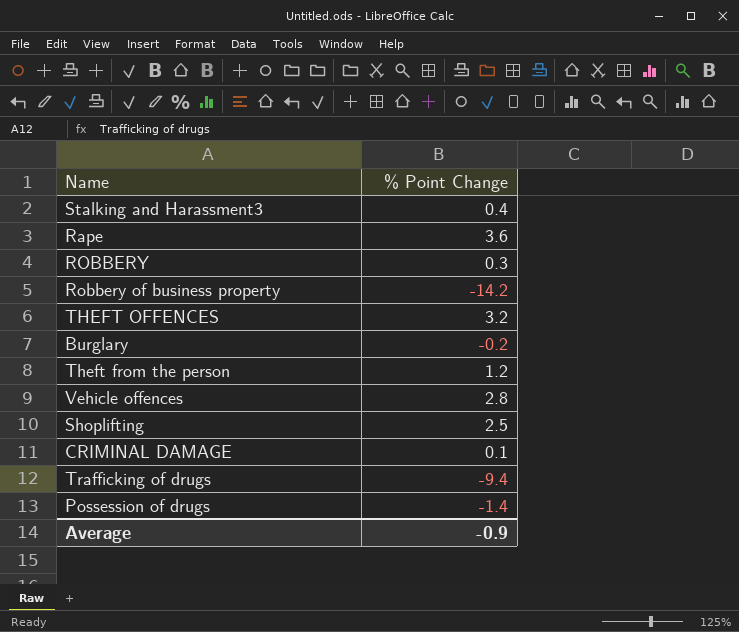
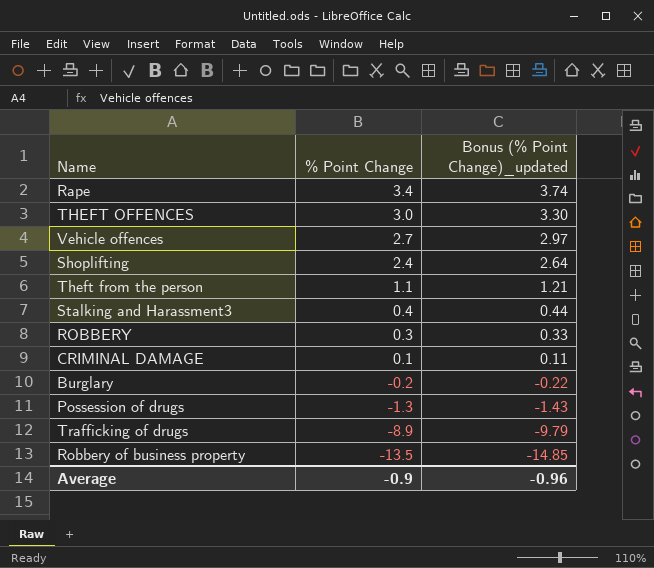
row order: none -> % Point Change descending
column Bonus (% Point Change)_updated | formula: none -> [% Point Change] * 1.1
Rape | % Point Change: 3.6 -> 3.4
THEFT OFFENCES | % Point Change: 3.2 -> 3.0
Vehicle offences | % Point Change: 2.8 -> 2.7
Shoplifting | % Point Change: 2.5 -> 2.4
Theft from the person | % Point Change: 1.2 -> 1.1
Possession of drugs | % Point Change: -1.4 -> -1.3
Trafficking of drugs | % Point Change: -9.4 -> -8.9
Robbery of business property | % Point Change: -14.2 -> -13.5

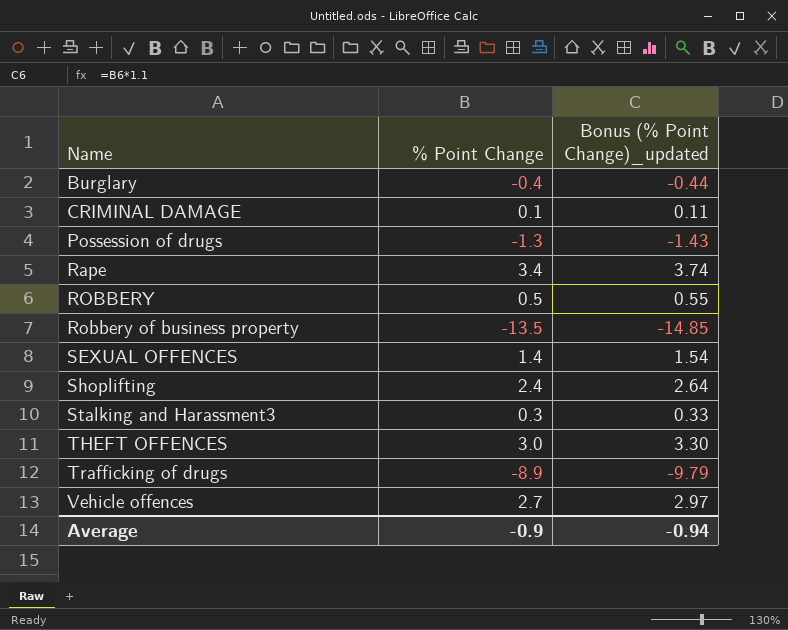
row order: % Point Change descending -> Name ascending
row Theft from the person: 1.1 | 1.21 -> none
Burglary | % Point Change: -0.2 -> -0.4
Burglary | Bonus (% Point Change)_updated: -0.22 -> -0.44
ROBBERY | % Point Change: 0.3 -> 0.5
ROBBERY | Bonus (% Point Change)_updated: 0.33 -> 0.55
row SEXUAL OFFENCES: none -> 1.4 | 1.54
Stalking and Harassment3 | % Point Change: 0.4 -> 0.3
Stalking and Harassment3 | Bonus (% Point Change)_updated: 0.44 -> 0.33
Average | Bonus (% Point Change)_updated: -0.96 -> -0.94

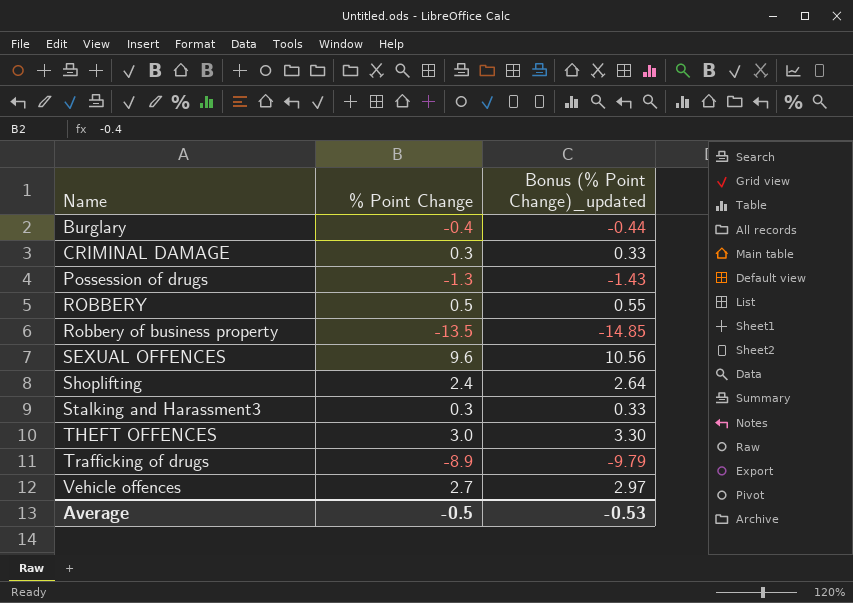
row Rape: 3.4 | 3.74 -> none
CRIMINAL DAMAGE | % Point Change: 0.1 -> 0.3
CRIMINAL DAMAGE | Bonus (% Point Change)_updated: 0.11 -> 0.33
SEXUAL OFFENCES | % Point Change: 1.4 -> 9.6
SEXUAL OFFENCES | Bonus (% Point Change)_updated: 1.54 -> 10.56
Average | % Point Change: -0.9 -> -0.5
Average | Bonus (% Point Change)_updated: -0.94 -> -0.53

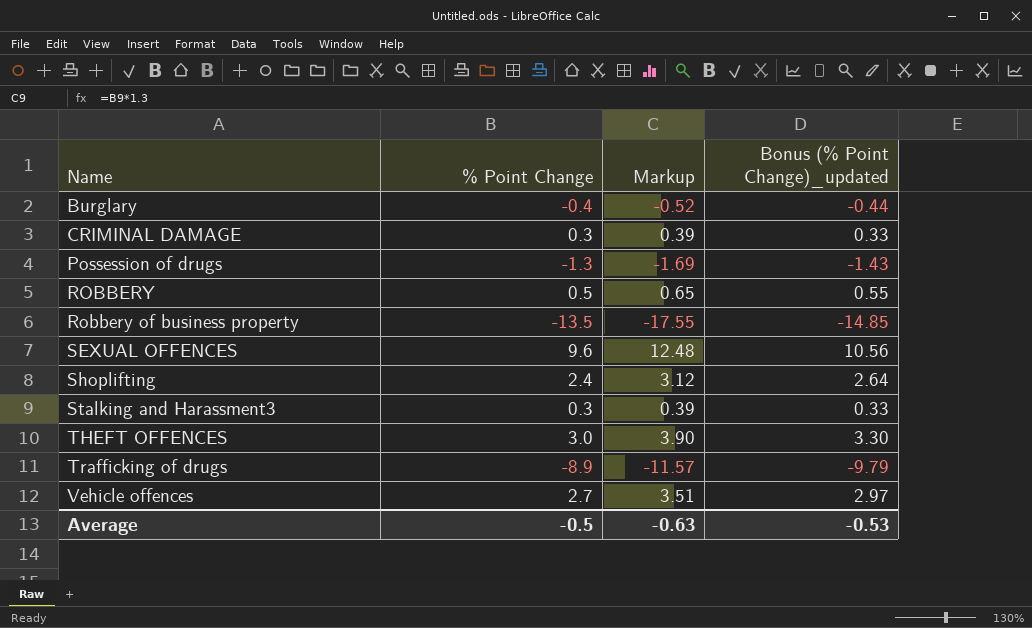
column Markup | formula: none -> [% Point Change] * 1.3

